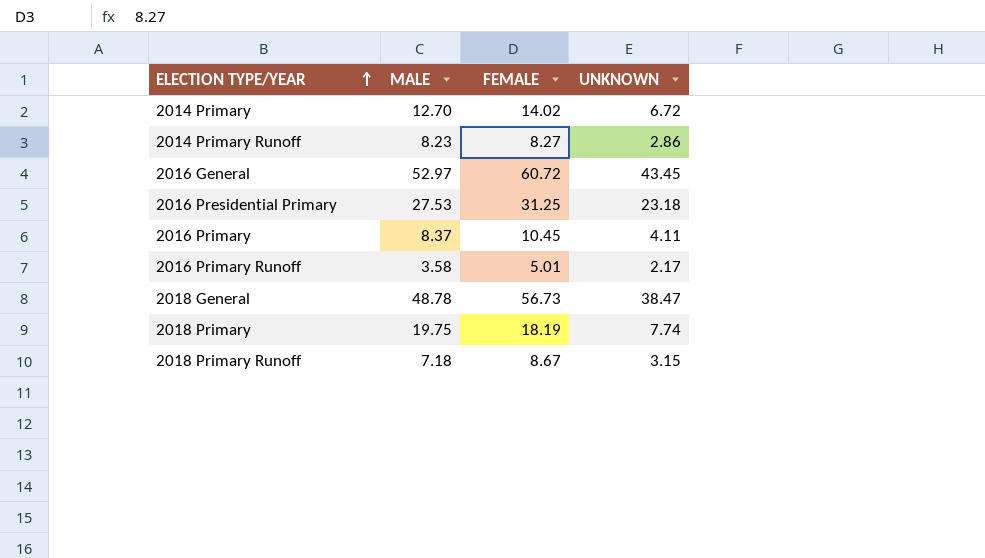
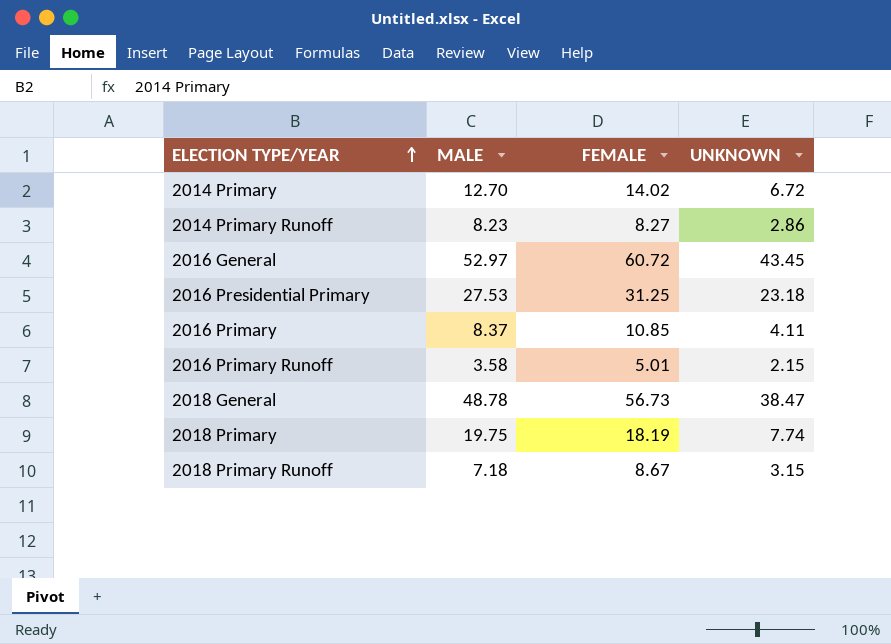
2016 Primary | FEMALE: 10.45 -> 10.85
2016 Primary Runoff | UNKNOWN: 2.17 -> 2.15

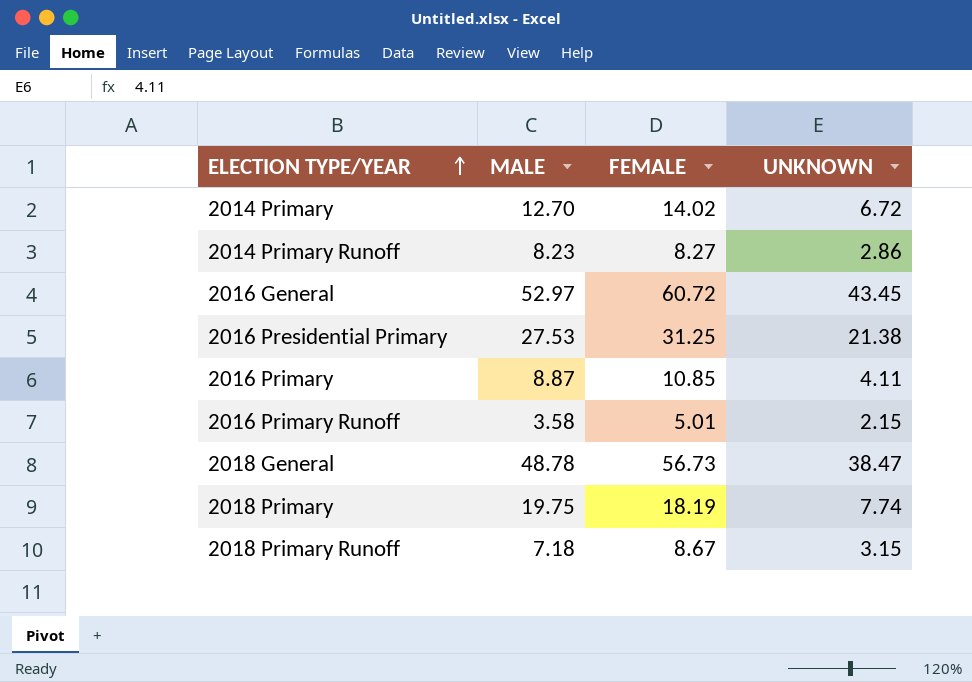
2016 Presidential Primary | UNKNOWN: 23.18 -> 21.38
2016 Primary | MALE: 8.37 -> 8.87

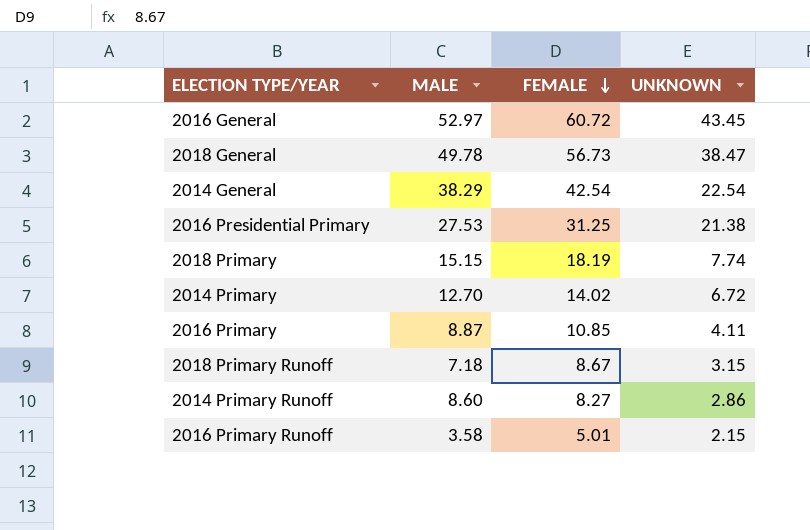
row order: ELECTION TYPE/YEAR ascending -> FEMALE descending
2018 General | MALE: 48.78 -> 49.78
row 2014 General: none -> 38.29 | 42.54 | 22.54
2018 Primary | MALE: 19.75 -> 15.15
2014 Primary Runoff | MALE: 8.23 -> 8.60

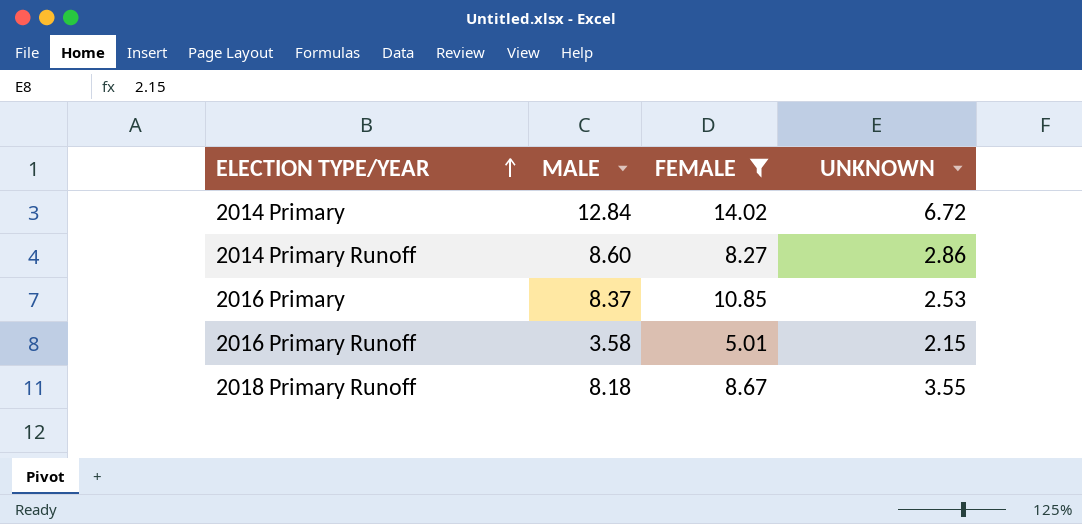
filter: none -> FEMALE <= 14.02
row order: FEMALE descending -> ELECTION TYPE/YEAR ascending
2014 Primary | MALE: 12.70 -> 12.84
2016 Primary | MALE: 8.87 -> 8.37
2016 Primary | UNKNOWN: 4.11 -> 2.53
2018 Primary Runoff | MALE: 7.18 -> 8.18
2018 Primary Runoff | UNKNOWN: 3.15 -> 3.55

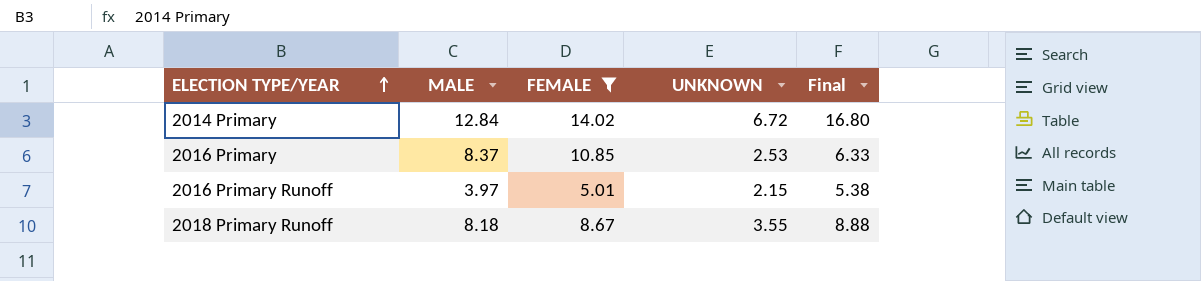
column Final | formula: none -> [UNKNOWN] * 2.5
row 2014 Primary Runoff: 8.60 | 8.27 | 2.86 -> none
2016 Primary Runoff | MALE: 3.58 -> 3.97

